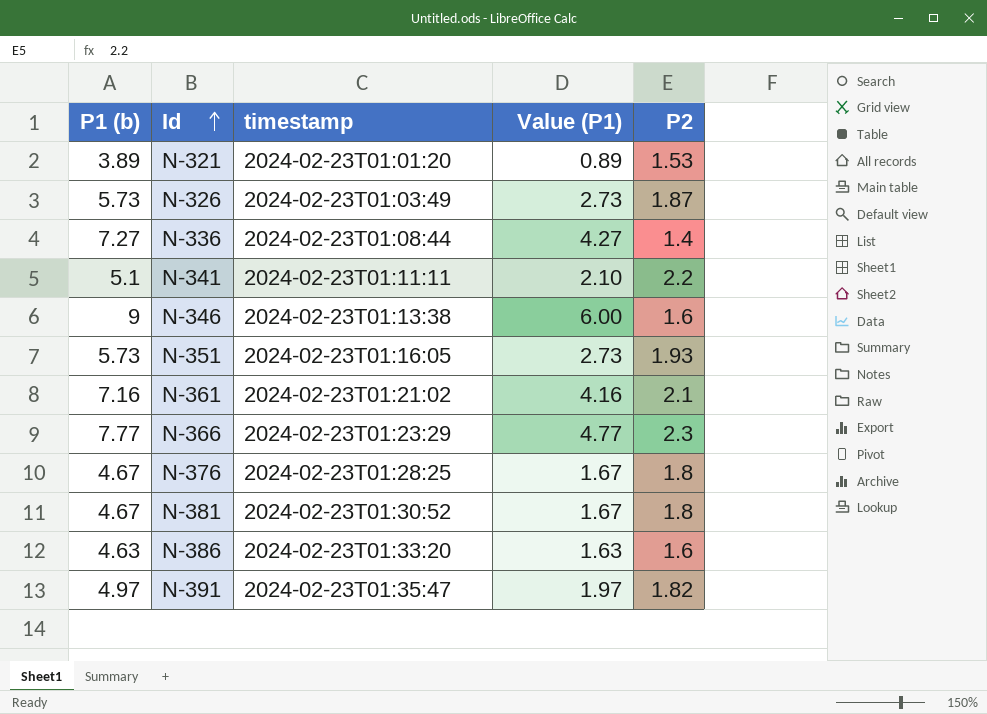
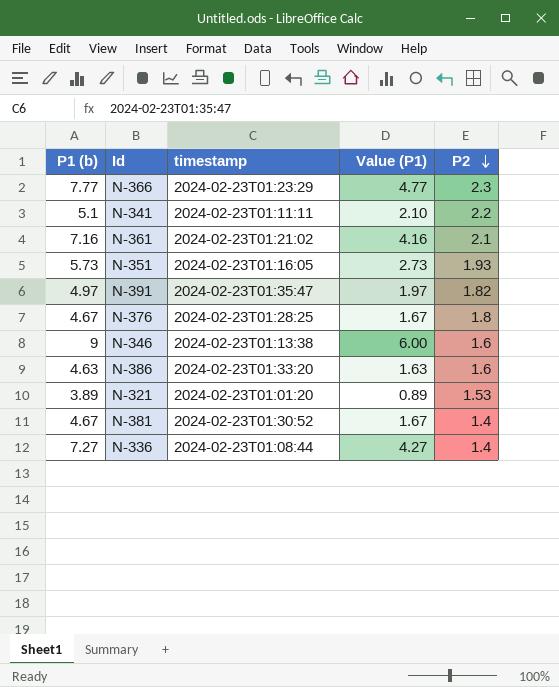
row order: Id ascending -> P2 descending
row N-326: 5.73 | 2024-02-23T01:03:49 | 2.73 | 1.87 -> none
N-381 | P2: 1.8 -> 1.4

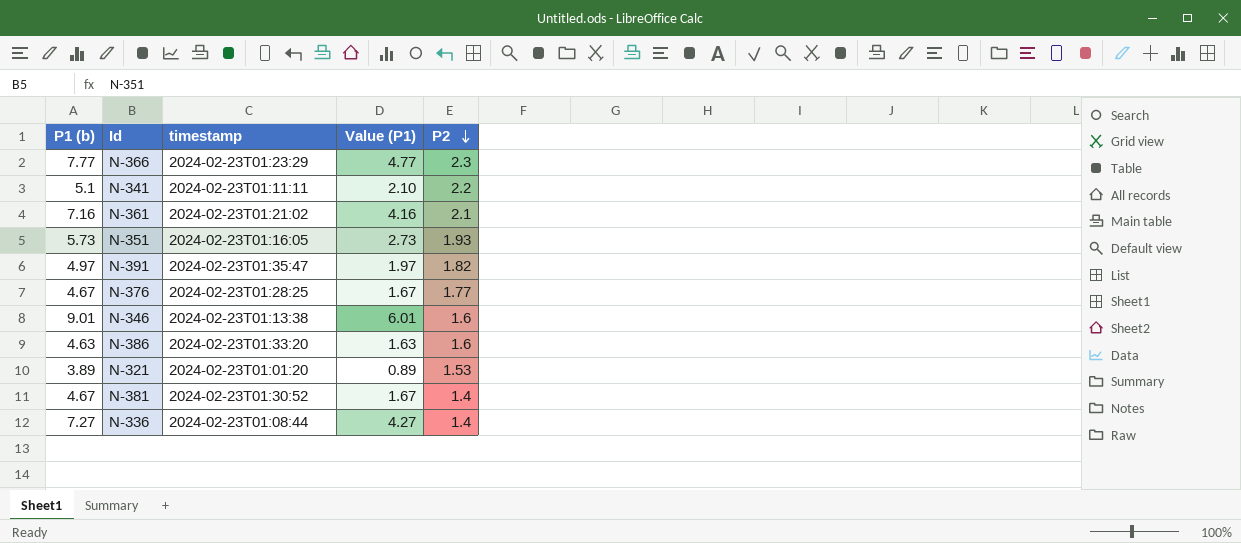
N-376 | P2: 1.8 -> 1.77
N-346 | P1 (b): 9 -> 9.01
N-346 | Value (P1): 6.00 -> 6.01

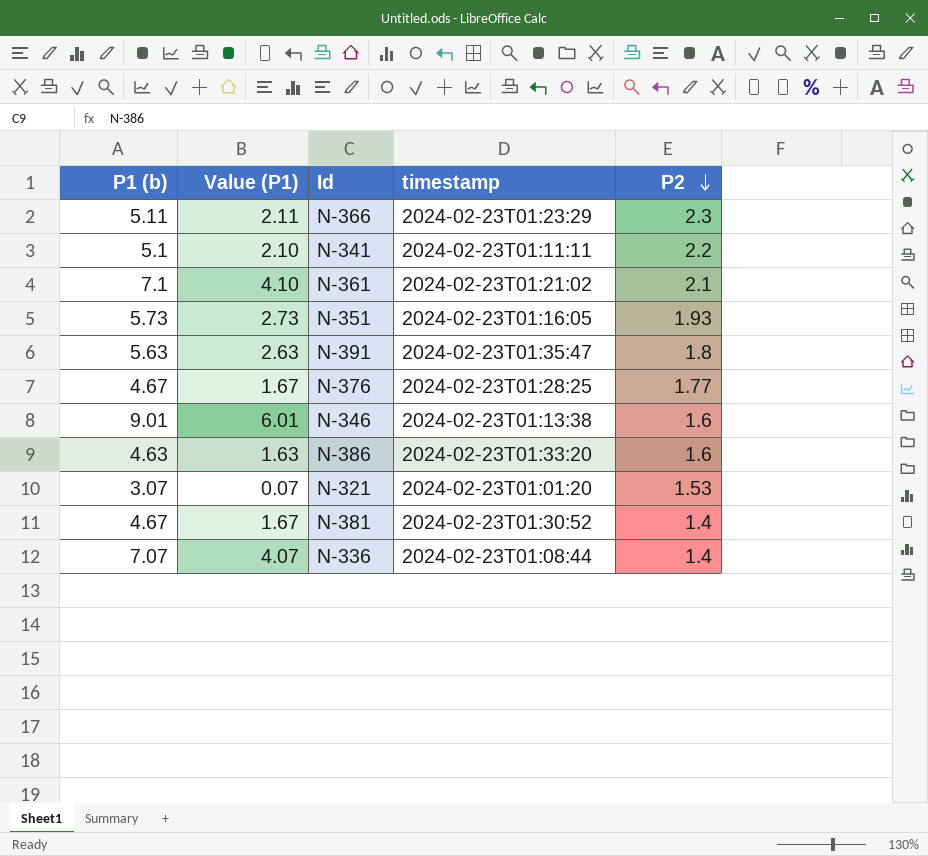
column Value (P1) | position: 4 -> 2
N-366 | P1 (b): 7.77 -> 5.11
N-366 | Value (P1): 4.77 -> 2.11
N-361 | P1 (b): 7.16 -> 7.1
N-361 | Value (P1): 4.16 -> 4.10
N-391 | P1 (b): 4.97 -> 5.63
N-391 | Value (P1): 1.97 -> 2.63
N-391 | P2: 1.82 -> 1.8
N-321 | P1 (b): 3.89 -> 3.07
N-321 | Value (P1): 0.89 -> 0.07
N-336 | P1 (b): 7.27 -> 7.07
N-336 | Value (P1): 4.27 -> 4.07

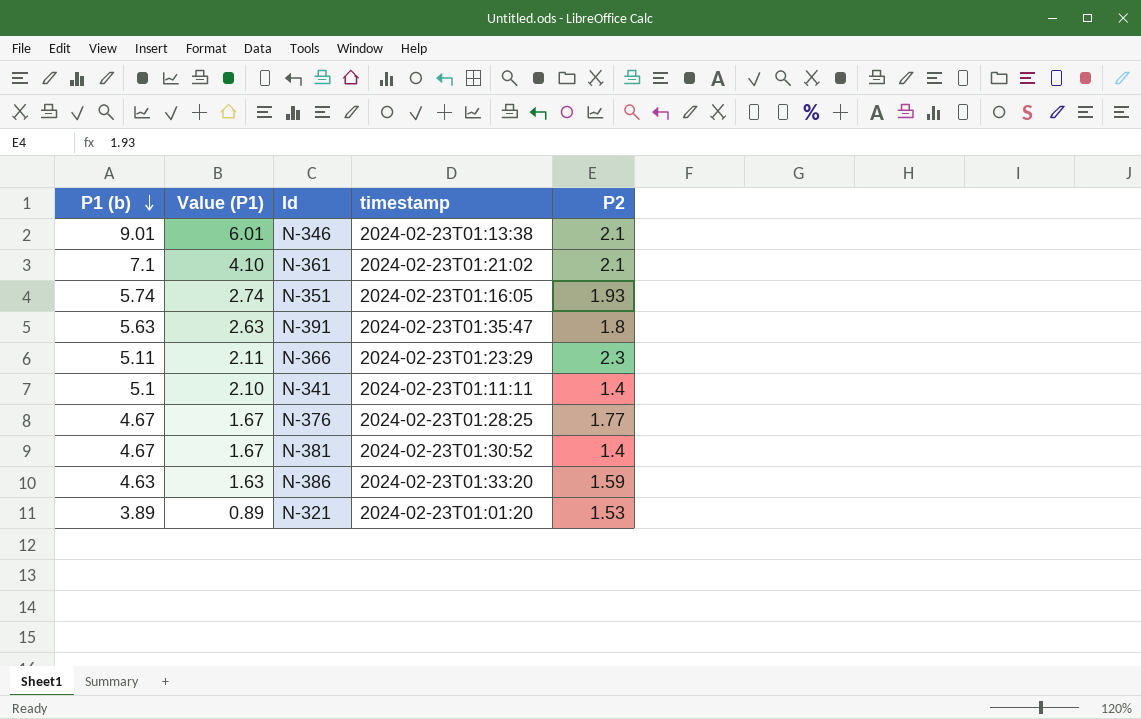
row order: P2 descending -> P1 (b) descending
row N-336: 7.07 | 4.07 | 2024-02-23T01:08:44 | 1.4 -> none
N-346 | P2: 1.6 -> 2.1
N-351 | P1 (b): 5.73 -> 5.74
N-351 | Value (P1): 2.73 -> 2.74
N-341 | P2: 2.2 -> 1.4
N-386 | P2: 1.6 -> 1.59
N-321 | P1 (b): 3.07 -> 3.89
N-321 | Value (P1): 0.07 -> 0.89

